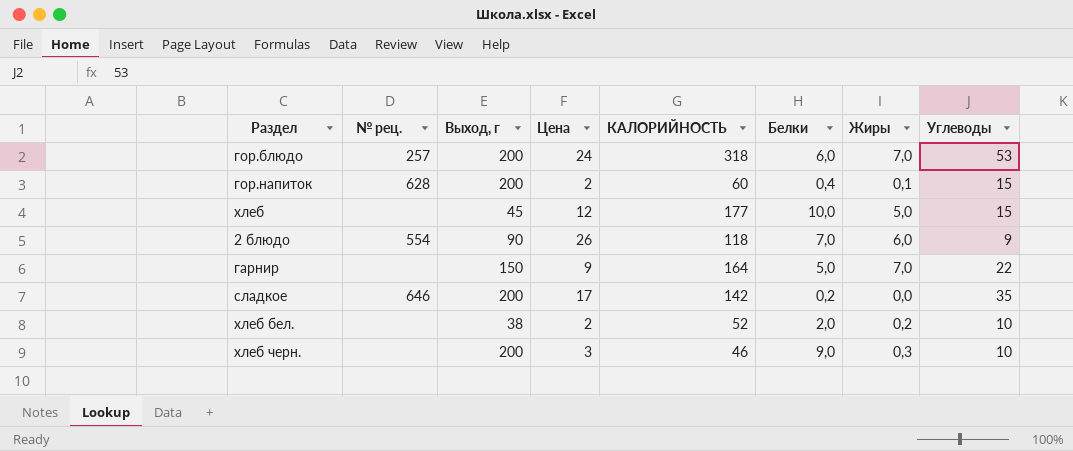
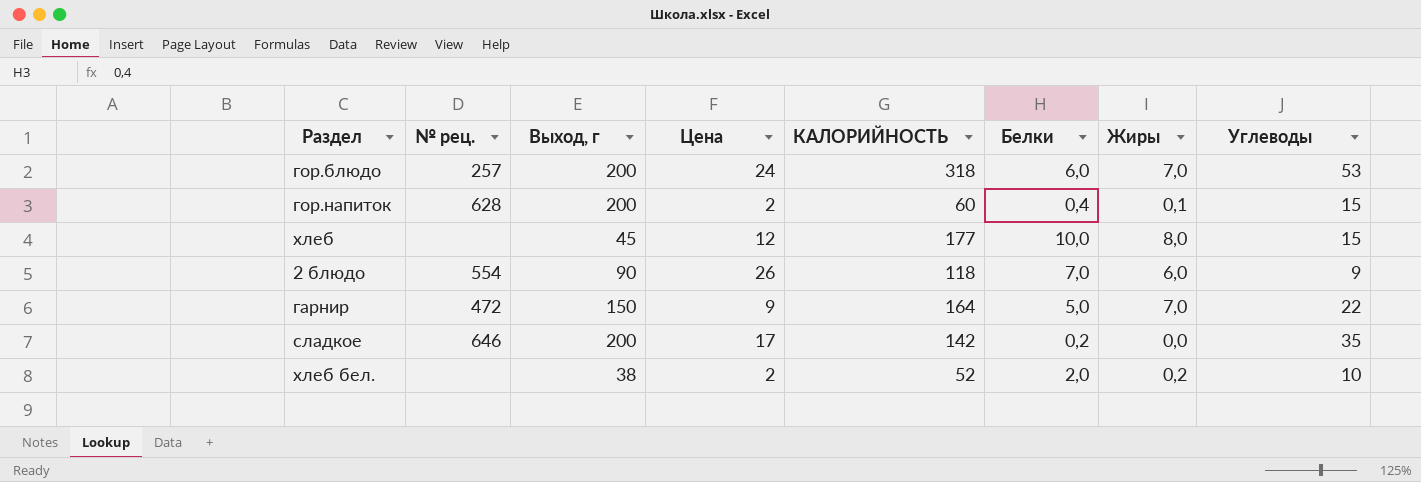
row хлеб черн.: none | 200 | 3 | 46 | 9,0 | 0,3 | 10 -> none
хлеб | Жиры: 5,0 -> 8,0
гарнир | № рец.: none -> 472

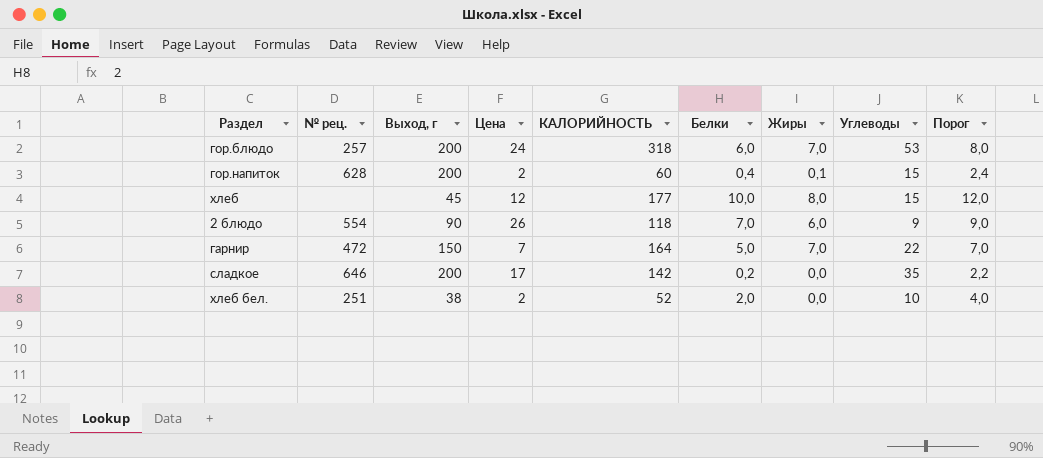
column Порог | formula: none -> [Белки] + 2
гарнир | Цена: 9 -> 7
хлеб бел. | № рец.: none -> 251
хлеб бел. | Жиры: 0,2 -> 0,0

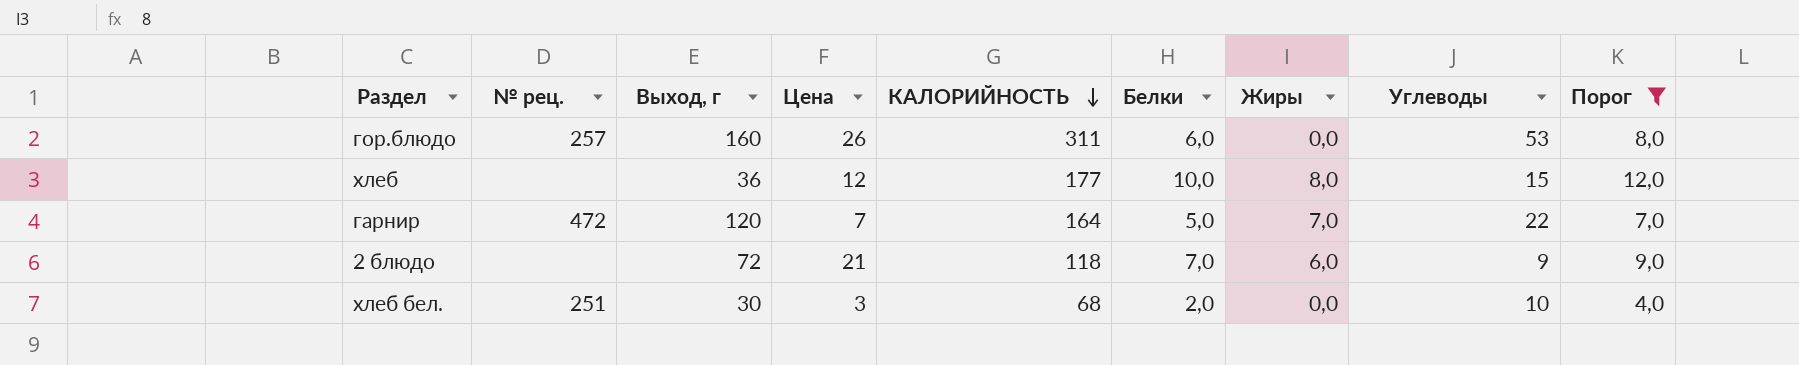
filter: none -> Порог >= 4,0
row order: none -> КАЛОРИЙНОСТЬ descending
гор.блюдо | Выход, г: 200 -> 160
гор.блюдо | Цена: 24 -> 26
гор.блюдо | КАЛОРИЙНОСТЬ: 318 -> 311
гор.блюдо | Жиры: 7,0 -> 0,0
хлеб | Выход, г: 45 -> 36
гарнир | Выход, г: 150 -> 120
2 блюдо | № рец.: 554 -> none
2 блюдо | Выход, г: 90 -> 72
2 блюдо | Цена: 26 -> 21
хлеб бел. | Выход, г: 38 -> 30
хлеб бел. | Цена: 2 -> 3
хлеб бел. | КАЛОРИЙНОСТЬ: 52 -> 68

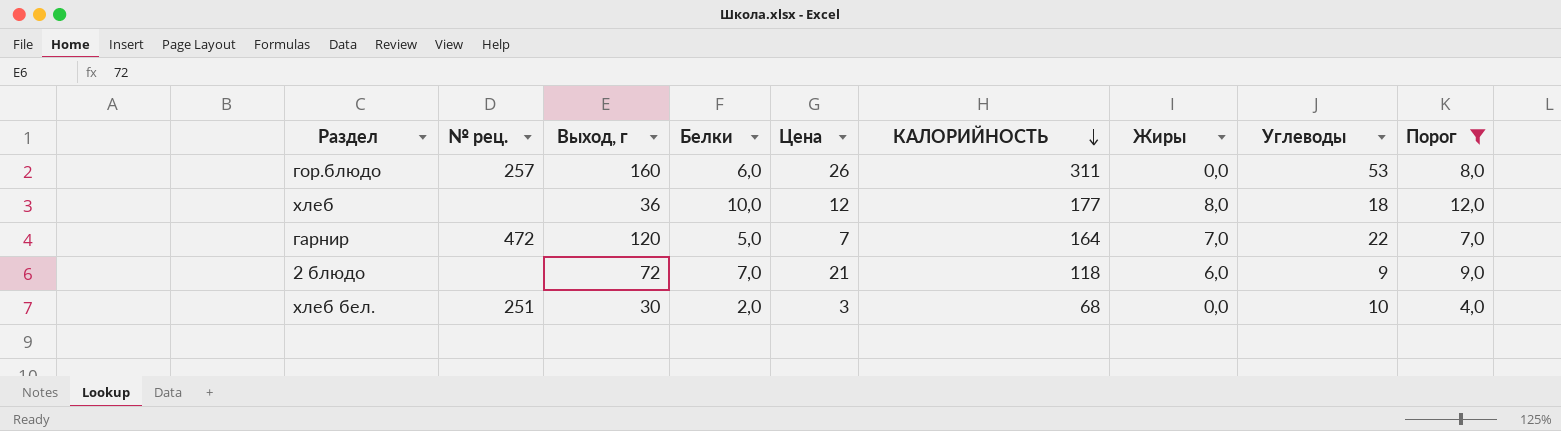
column Белки | position: 6 -> 4
хлеб | Углеводы: 15 -> 18

